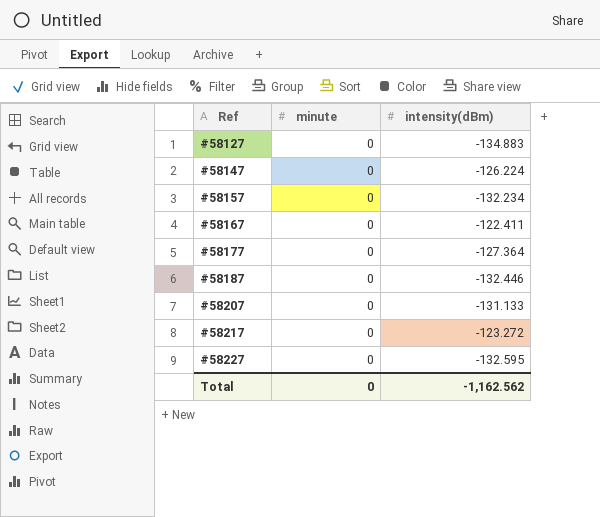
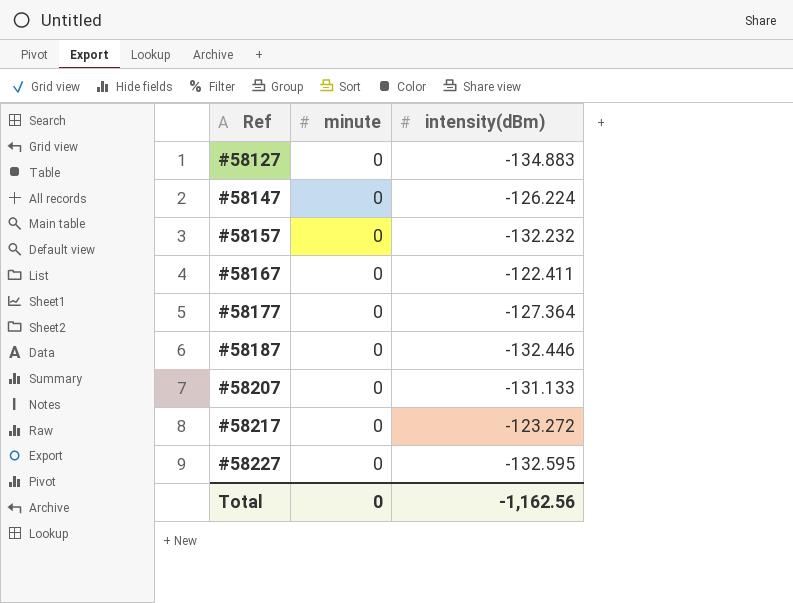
#58157 | intensity(dBm): -132.234 -> -132.232
Total | intensity(dBm): -1,162.562 -> -1,162.56

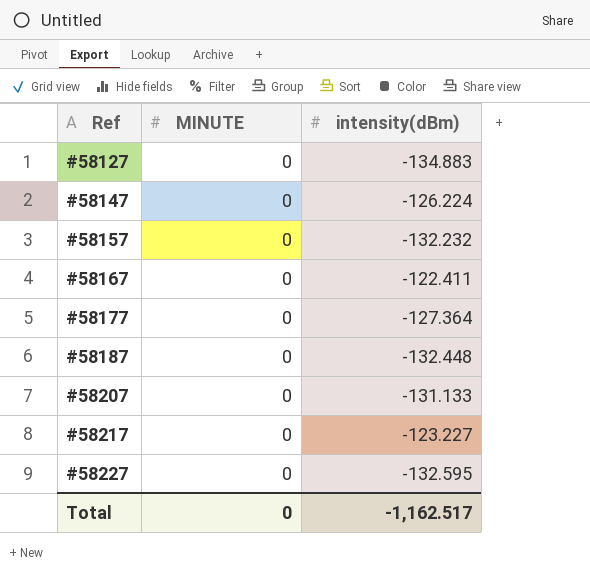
column name: minute -> MINUTE
#58187 | intensity(dBm): -132.446 -> -132.448
#58217 | intensity(dBm): -123.272 -> -123.227
Total | intensity(dBm): -1,162.56 -> -1,162.517

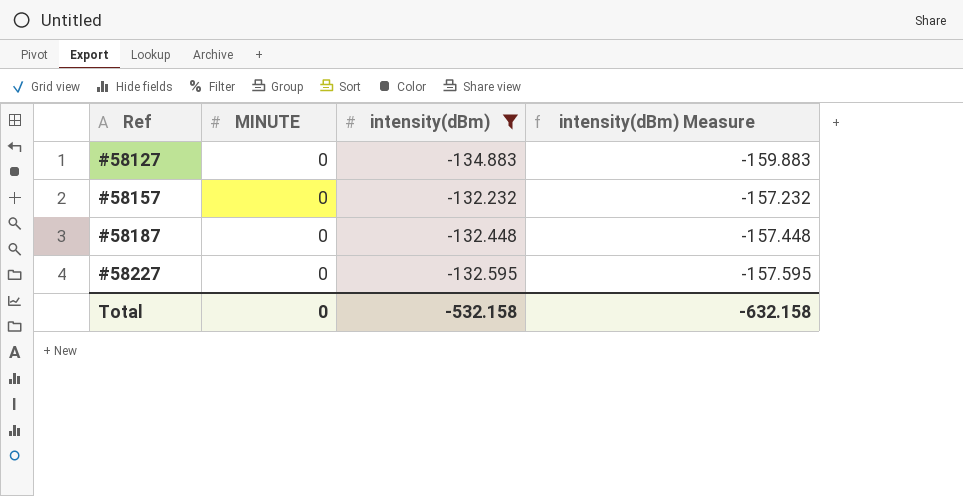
filter: none -> intensity(dBm) <= -132.232
column intensity(dBm) Measure | formula: none -> [intensity(dBm)] - 25
Total | intensity(dBm): -1,162.517 -> -532.158

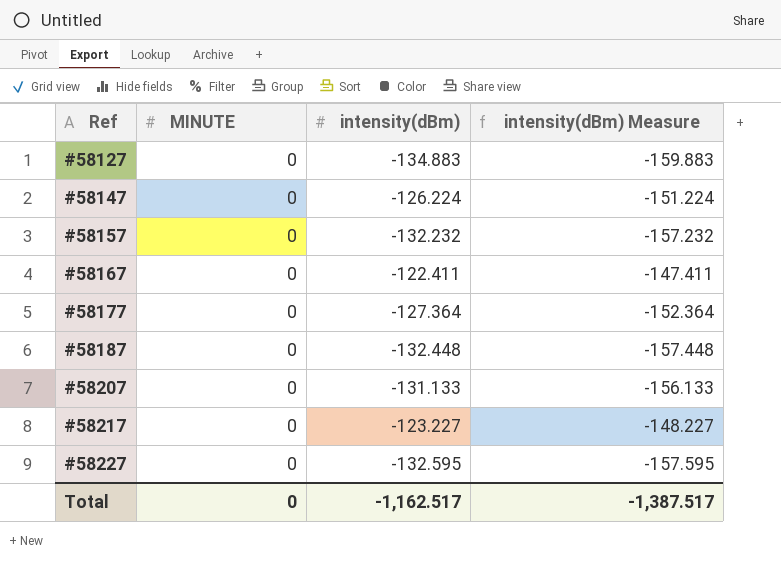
filter: intensity(dBm) <= -132.232 -> none
Total | intensity(dBm): -532.158 -> -1,162.517
Total | intensity(dBm) Measure: -632.158 -> -1,387.517

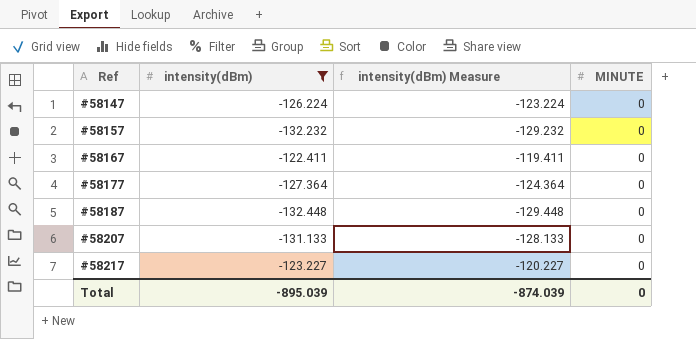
filter: none -> intensity(dBm) >= -132.448
column intensity(dBm) Measure | formula: [intensity(dBm)] - 25 -> [intensity(dBm)] + 3
column MINUTE | position: 2 -> 4
Total | intensity(dBm): -1,162.517 -> -895.039
Total | intensity(dBm) Measure: -1,387.517 -> -874.039

